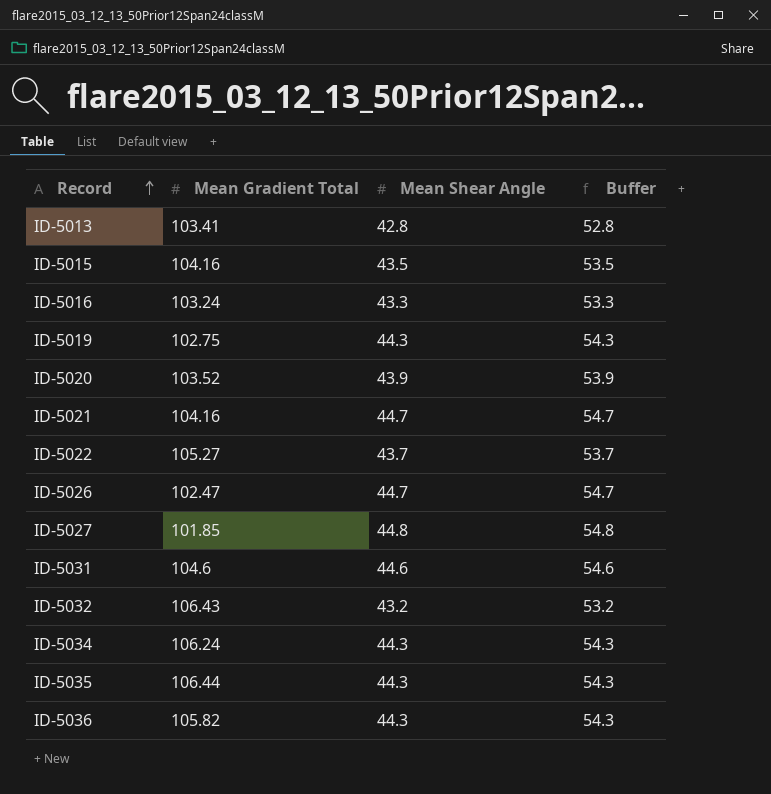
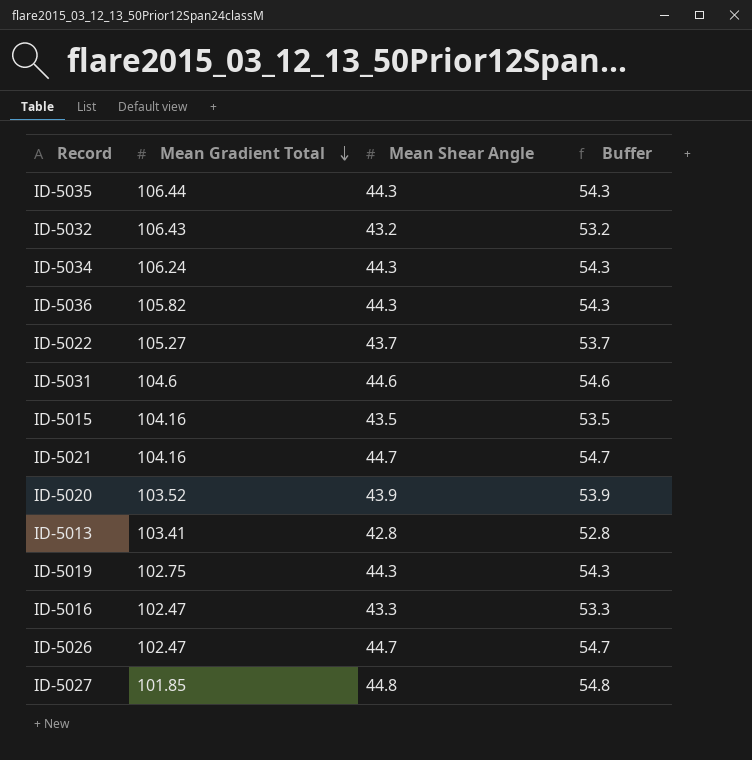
row order: Record ascending -> Mean Gradient Total descending
ID-5016 | Mean Gradient Total: 103.24 -> 102.47

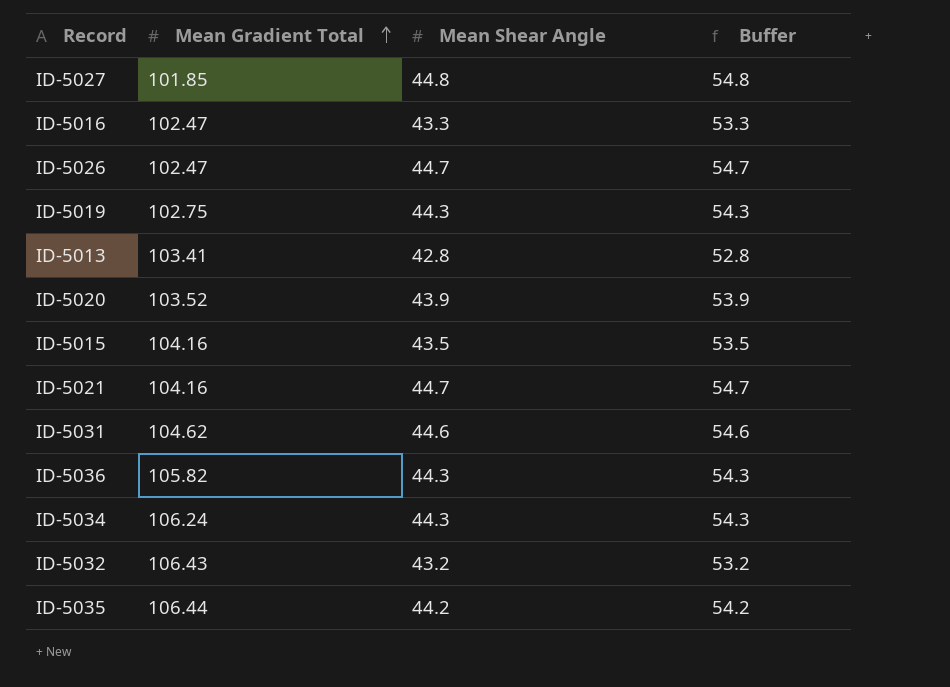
row order: Mean Gradient Total descending -> Mean Gradient Total ascending
row ID-5022: 105.27 | 43.7 | 53.7 -> none
ID-5031 | Mean Gradient Total: 104.6 -> 104.62
ID-5035 | Mean Shear Angle: 44.3 -> 44.2
ID-5035 | Buffer: 54.3 -> 54.2

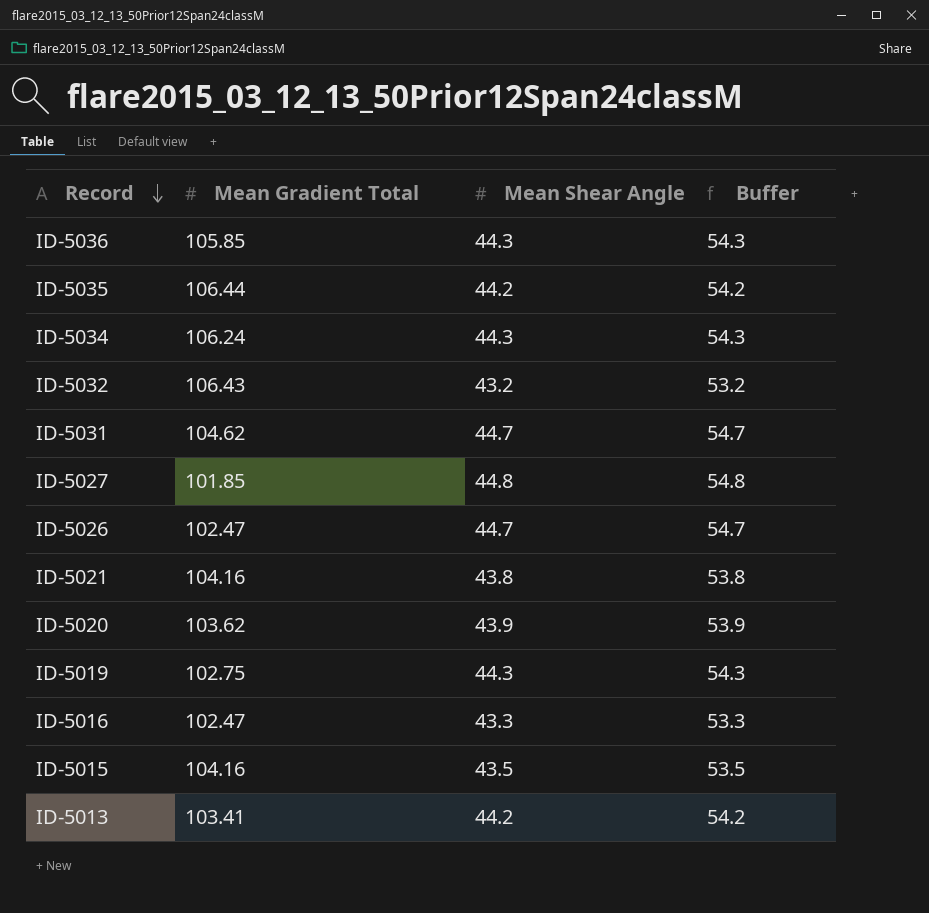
row order: Mean Gradient Total ascending -> Record descending
ID-5036 | Mean Gradient Total: 105.82 -> 105.85
ID-5031 | Mean Shear Angle: 44.6 -> 44.7
ID-5031 | Buffer: 54.6 -> 54.7
ID-5021 | Mean Shear Angle: 44.7 -> 43.8
ID-5021 | Buffer: 54.7 -> 53.8
ID-5020 | Mean Gradient Total: 103.52 -> 103.62
ID-5013 | Mean Shear Angle: 42.8 -> 44.2
ID-5013 | Buffer: 52.8 -> 54.2

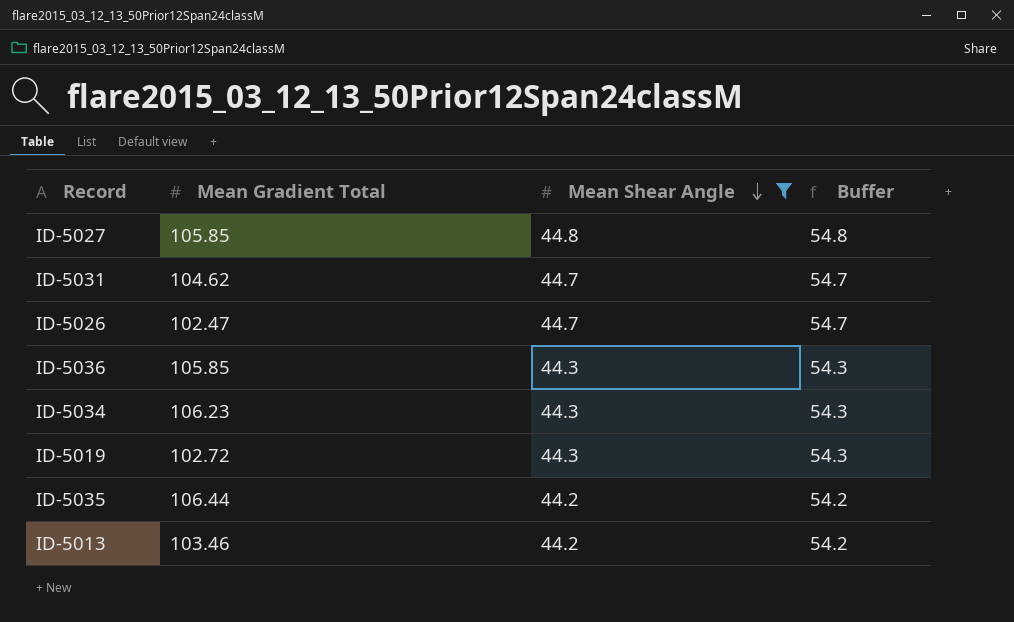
filter: none -> Mean Shear Angle >= 44.2
row order: Record descending -> Mean Shear Angle descending
ID-5027 | Mean Gradient Total: 101.85 -> 105.85
ID-5034 | Mean Gradient Total: 106.24 -> 106.23
ID-5019 | Mean Gradient Total: 102.75 -> 102.72
ID-5013 | Mean Gradient Total: 103.41 -> 103.46

